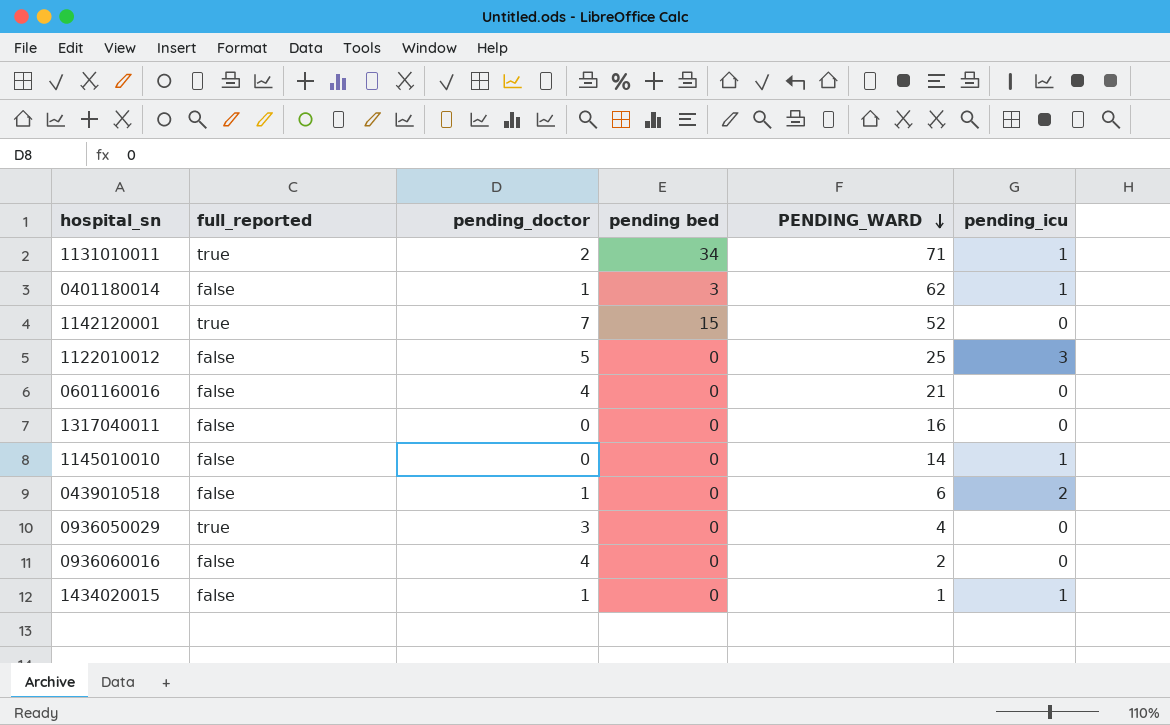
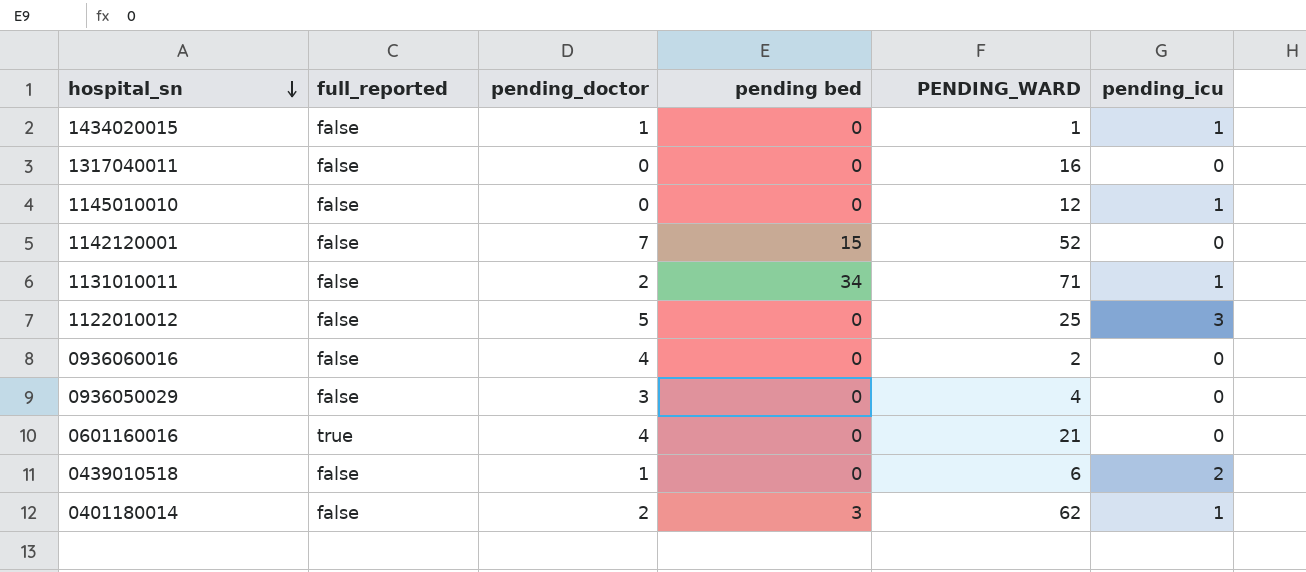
row order: PENDING_WARD descending -> hospital_sn descending
1145010010 | PENDING_WARD: 14 -> 12
1142120001 | full_reported: true -> false
1131010011 | full_reported: true -> false
0936050029 | full_reported: true -> false
0601160016 | full_reported: false -> true
0401180014 | pending_doctor: 1 -> 2

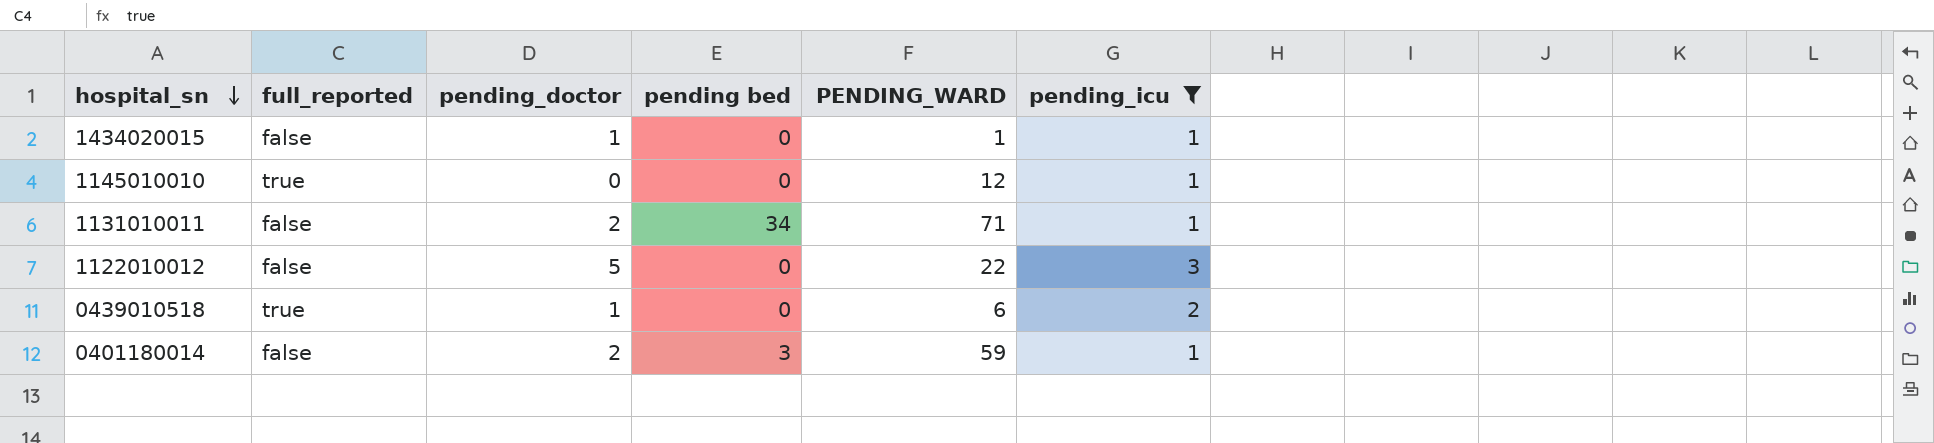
filter: none -> pending_icu != 0
1145010010 | full_reported: false -> true
1122010012 | PENDING_WARD: 25 -> 22
0439010518 | full_reported: false -> true
0401180014 | PENDING_WARD: 62 -> 59

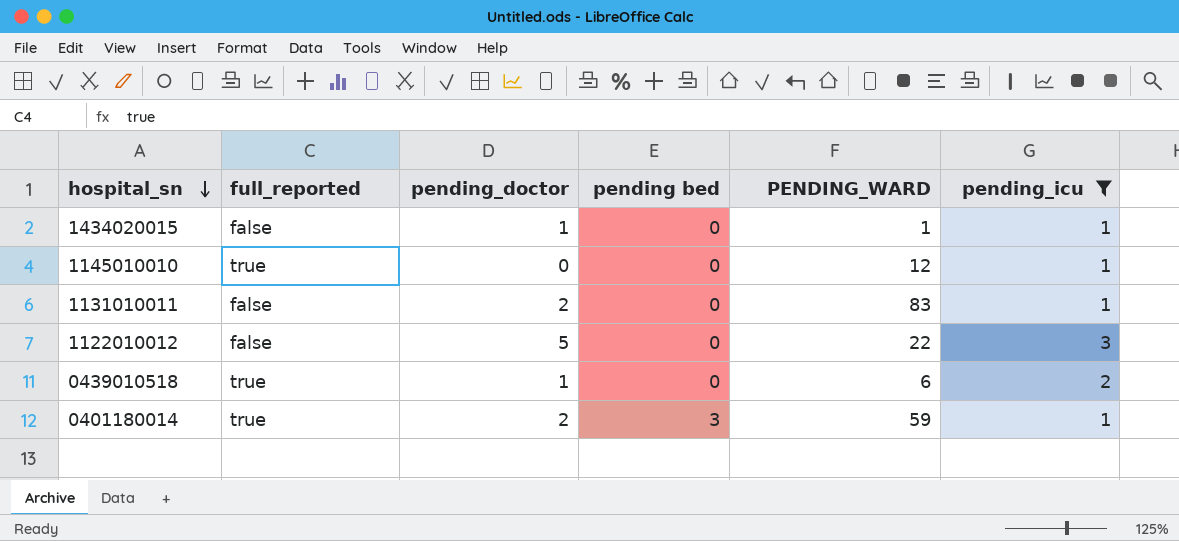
1131010011 | pending bed: 34 -> 0
1131010011 | PENDING_WARD: 71 -> 83
0401180014 | full_reported: false -> true

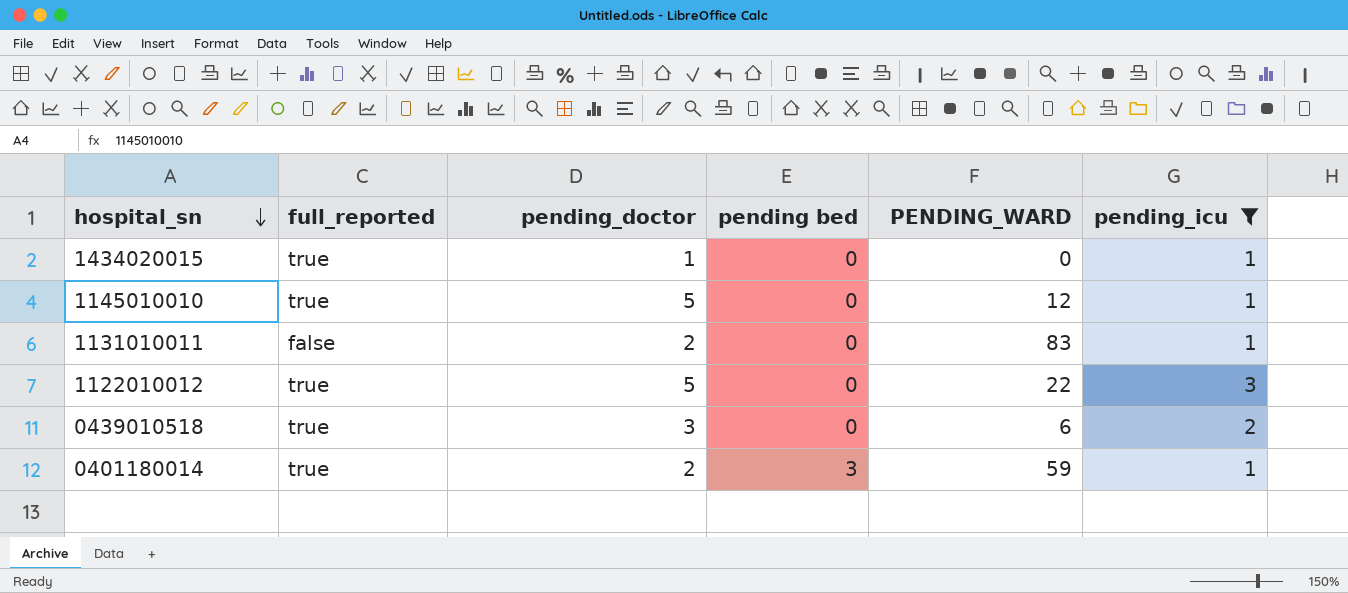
1434020015 | full_reported: false -> true
1434020015 | PENDING_WARD: 1 -> 0
1145010010 | pending_doctor: 0 -> 5
1122010012 | full_reported: false -> true
0439010518 | pending_doctor: 1 -> 3

